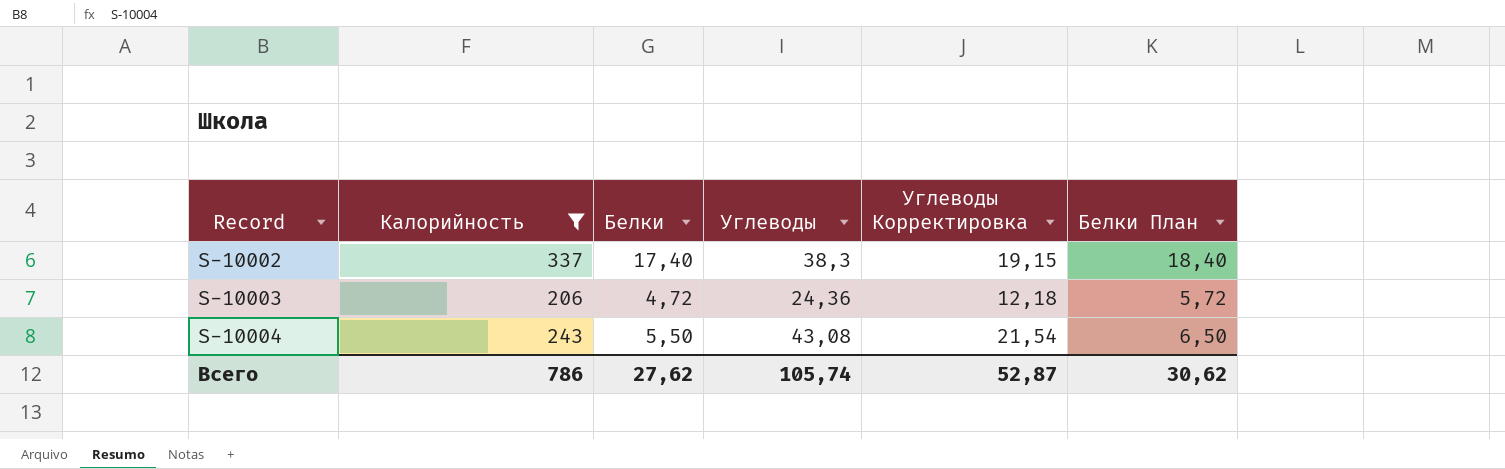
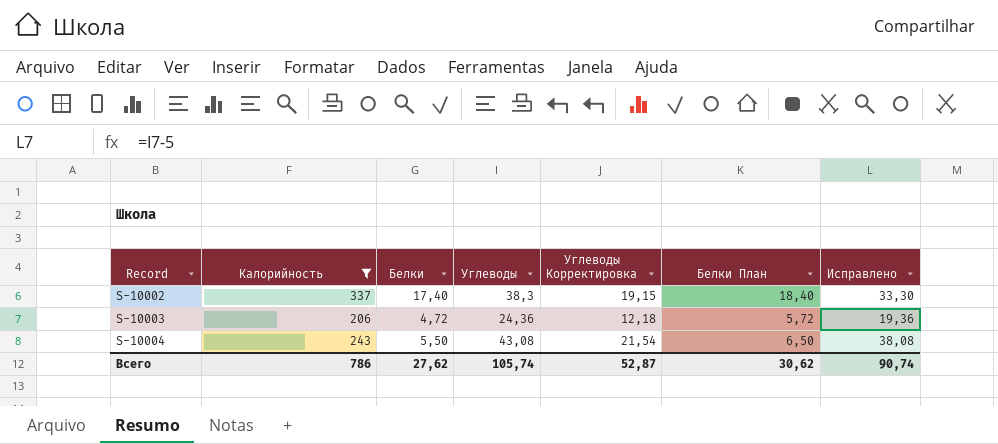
column Исправлено | formula: none -> [Углеводы] - 5

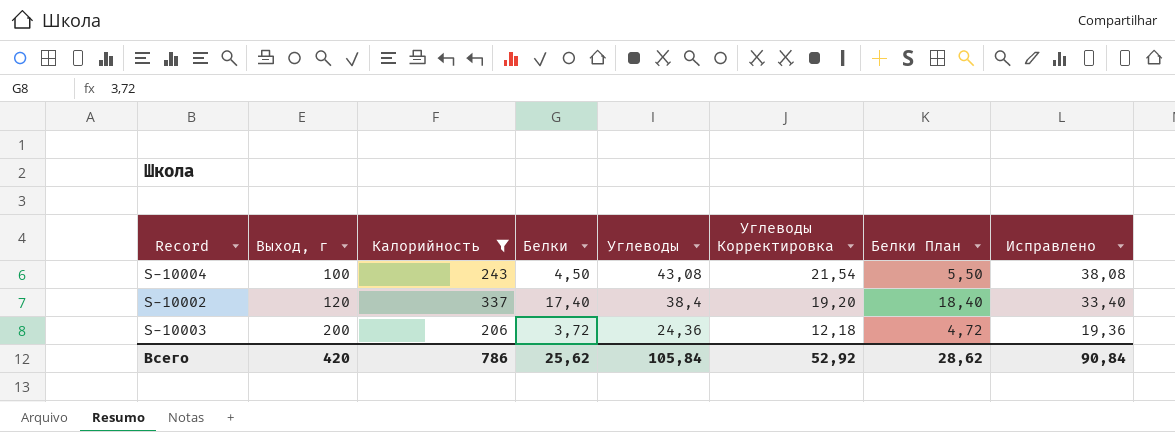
row order: Record ascending -> Выход, г ascending
column Выход, г | position: none -> 2
S-10004 | Белки: 5,50 -> 4,50
S-10004 | Белки План: 6,50 -> 5,50
S-10002 | Углеводы: 38,3 -> 38,4
S-10002 | Углеводы Корректировка: 19,15 -> 19,20
S-10002 | Исправлено: 33,30 -> 33,40
S-10003 | Белки: 4,72 -> 3,72
S-10003 | Белки План: 5,72 -> 4,72
Всего | Белки: 27,62 -> 25,62
Всего | Углеводы: 105,74 -> 105,84
Всего | Углеводы Корректировка: 52,87 -> 52,92
Всего | Белки План: 30,62 -> 28,62
Всего | Исправлено: 90,74 -> 90,84

